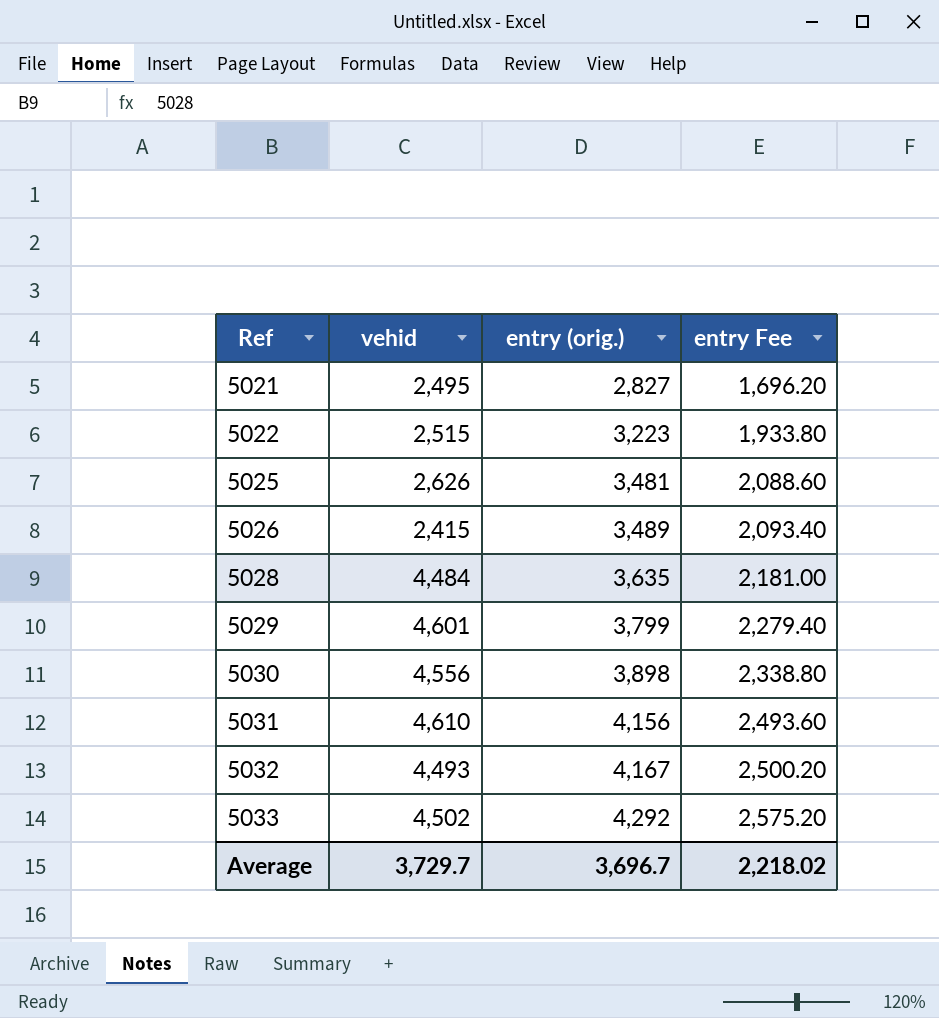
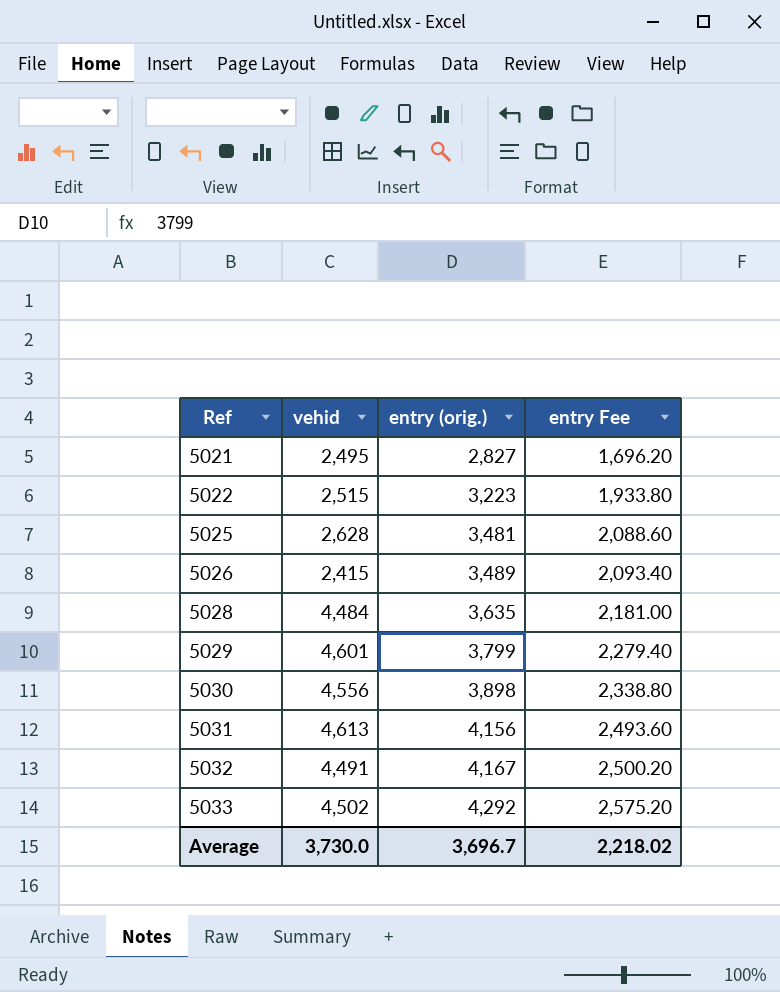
5025 | vehid: 2,626 -> 2,628
5031 | vehid: 4,610 -> 4,613
5032 | vehid: 4,493 -> 4,491
Average | vehid: 3,729.7 -> 3,730.0

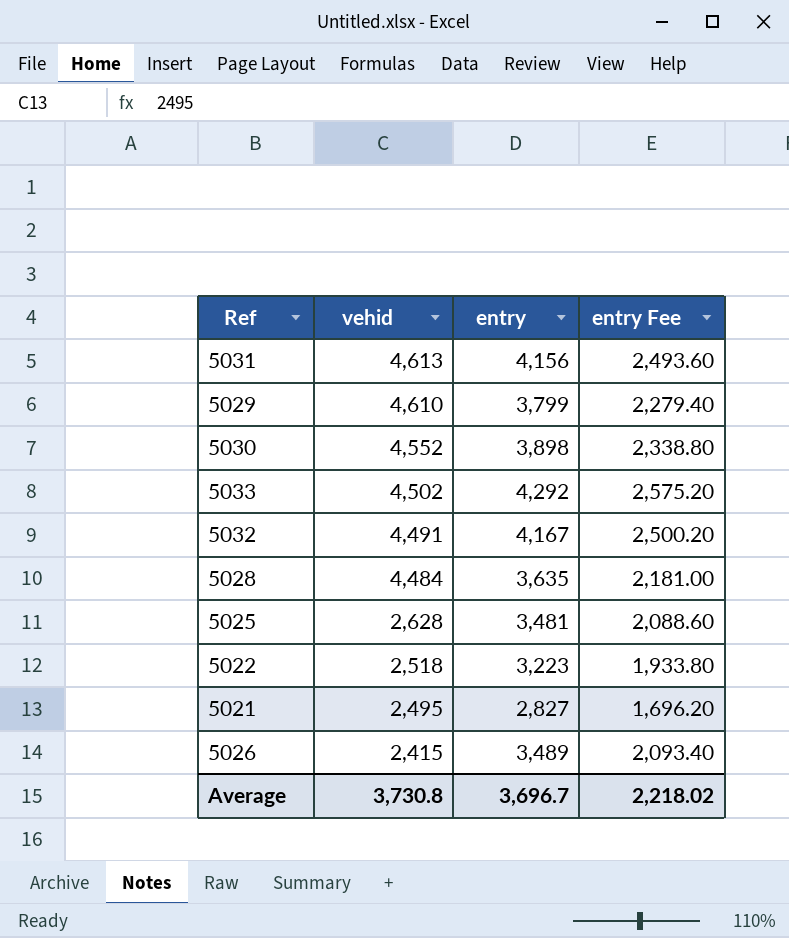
row order: Ref ascending -> vehid descending
column name: entry (orig.) -> entry
5029 | vehid: 4,601 -> 4,610
5030 | vehid: 4,556 -> 4,552
5022 | vehid: 2,515 -> 2,518
Average | vehid: 3,730.0 -> 3,730.8

